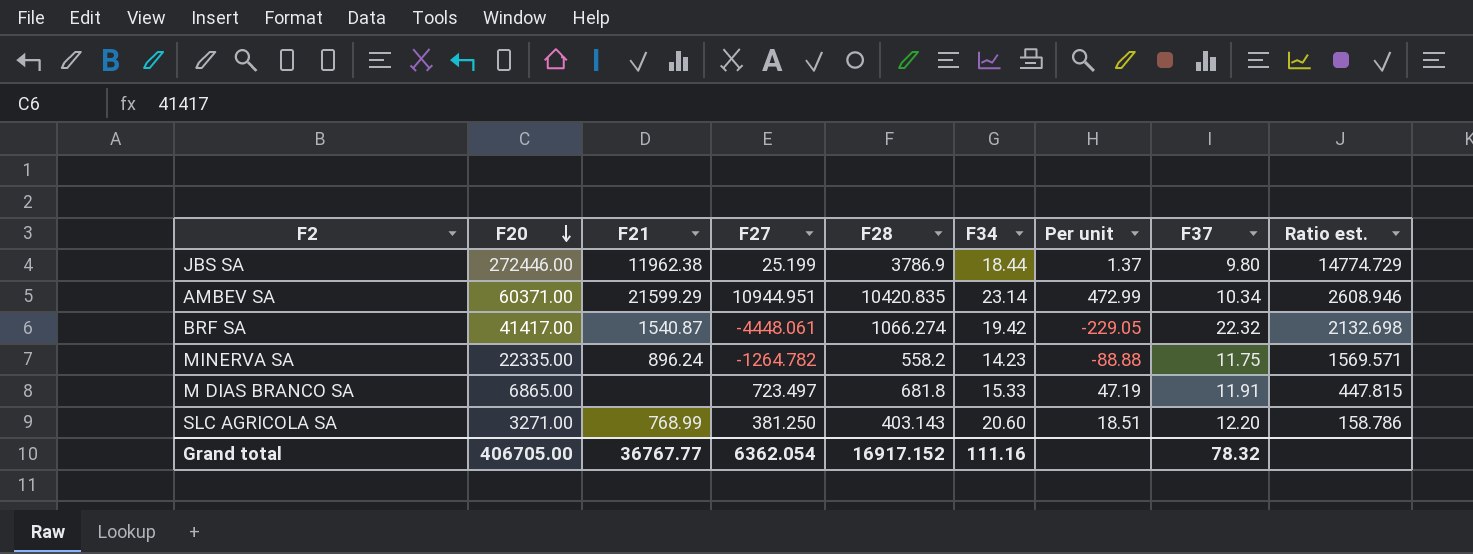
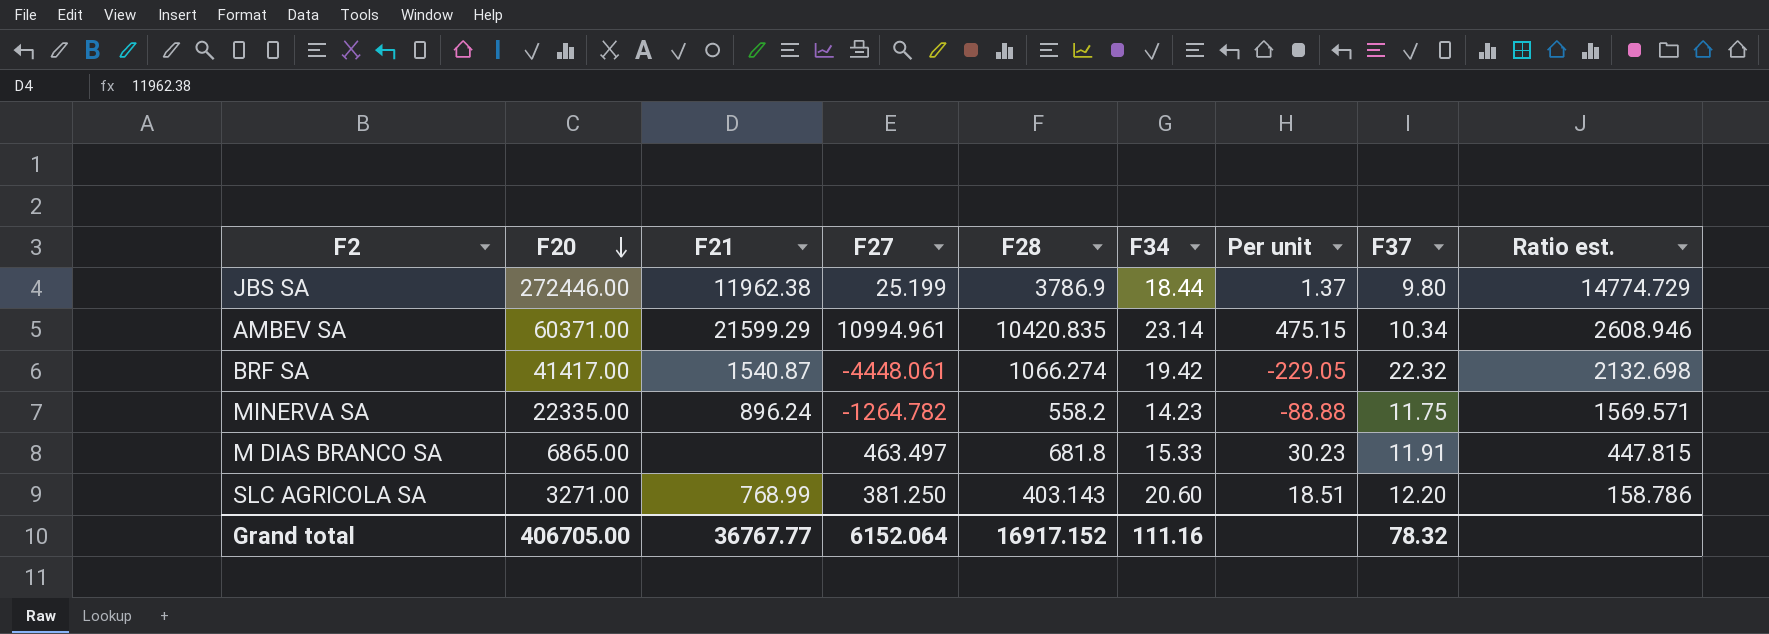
AMBEV SA | F27: 10944.951 -> 10994.961
AMBEV SA | Per unit: 472.99 -> 475.15
M DIAS BRANCO SA | F27: 723.497 -> 463.497
M DIAS BRANCO SA | Per unit: 47.19 -> 30.23
Grand total | F27: 6362.054 -> 6152.064

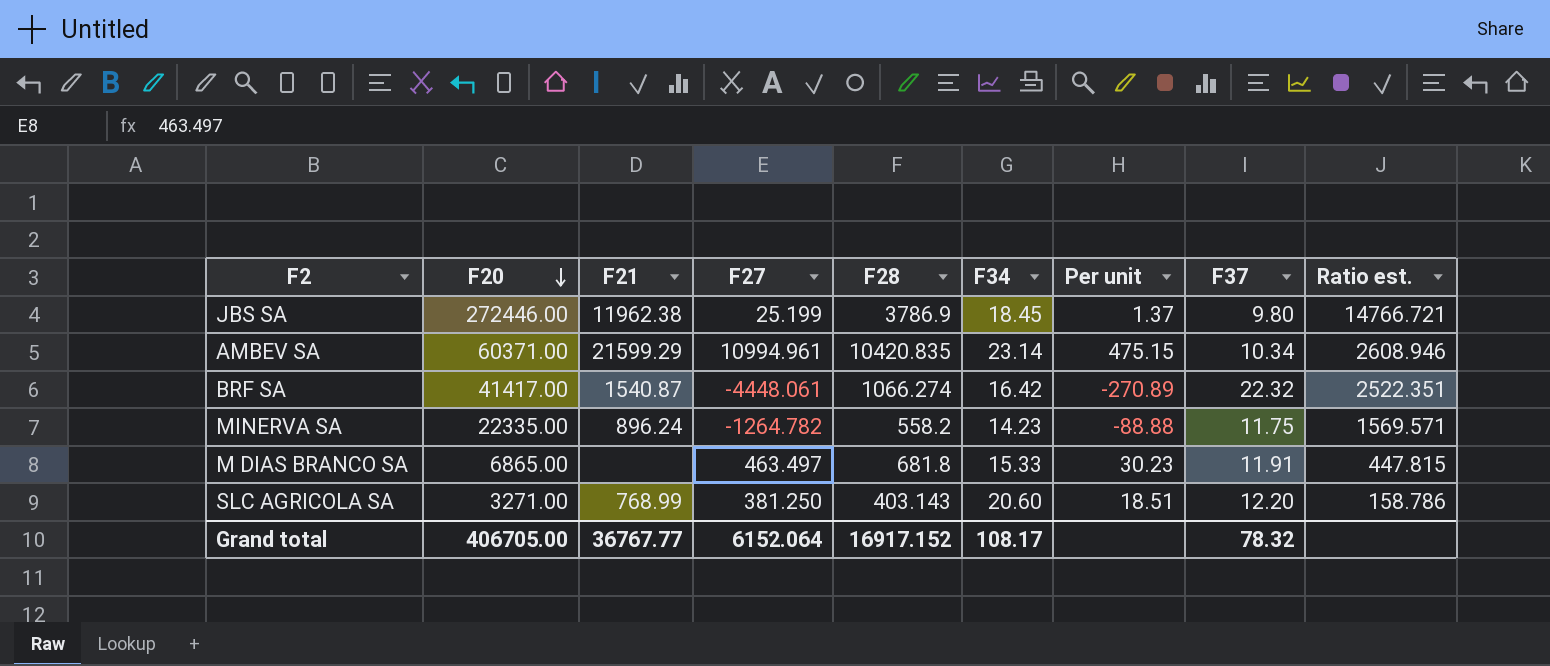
JBS SA | F34: 18.44 -> 18.45
JBS SA | Ratio est.: 14774.729 -> 14766.721
BRF SA | F34: 19.42 -> 16.42
BRF SA | Per unit: -229.05 -> -270.89
BRF SA | Ratio est.: 2132.698 -> 2522.351
Grand total | F34: 111.16 -> 108.17

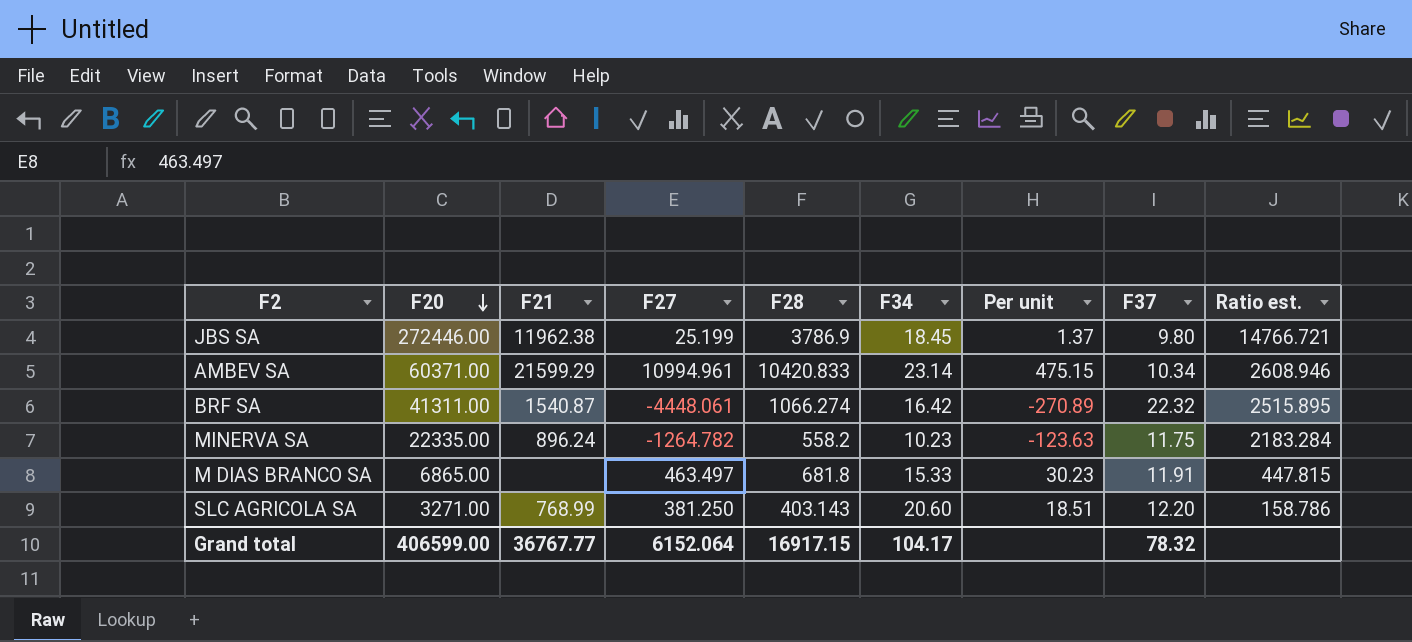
AMBEV SA | F28: 10420.835 -> 10420.833
BRF SA | F20: 41417.00 -> 41311.00
BRF SA | Ratio est.: 2522.351 -> 2515.895
MINERVA SA | F34: 14.23 -> 10.23
MINERVA SA | Per unit: -88.88 -> -123.63
MINERVA SA | Ratio est.: 1569.571 -> 2183.284
Grand total | F20: 406705.00 -> 406599.00
Grand total | F28: 16917.152 -> 16917.15
Grand total | F34: 108.17 -> 104.17

